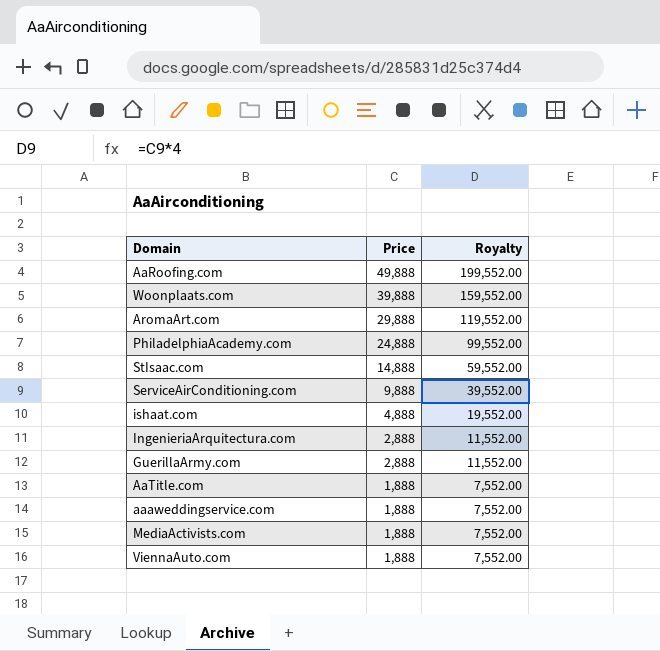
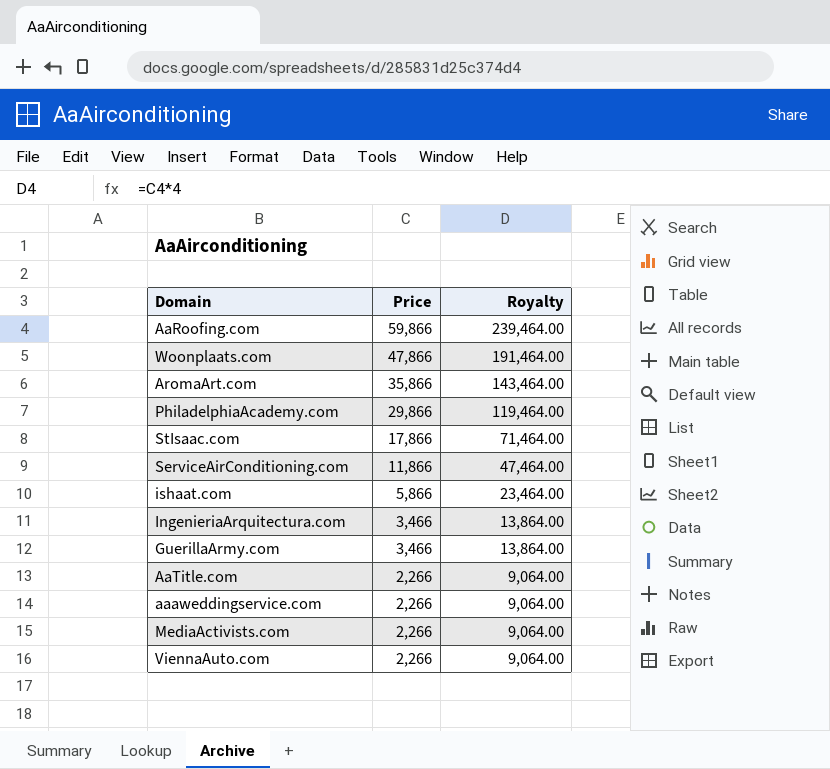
AaRoofing.com | Price: 49,888 -> 59,866
AaRoofing.com | Royalty: 199,552.00 -> 239,464.00
Woonplaats.com | Price: 39,888 -> 47,866
Woonplaats.com | Royalty: 159,552.00 -> 191,464.00
AromaArt.com | Price: 29,888 -> 35,866
AromaArt.com | Royalty: 119,552.00 -> 143,464.00
PhiladelphiaAcademy.com | Price: 24,888 -> 29,866
PhiladelphiaAcademy.com | Royalty: 99,552.00 -> 119,464.00
StIsaac.com | Price: 14,888 -> 17,866
StIsaac.com | Royalty: 59,552.00 -> 71,464.00
ServiceAirConditioning.com | Price: 9,888 -> 11,866
ServiceAirConditioning.com | Royalty: 39,552.00 -> 47,464.00
ishaat.com | Price: 4,888 -> 5,866
ishaat.com | Royalty: 19,552.00 -> 23,464.00
IngenieriaArquitectura.com | Price: 2,888 -> 3,466
IngenieriaArquitectura.com | Royalty: 11,552.00 -> 13,864.00
GuerillaArmy.com | Price: 2,888 -> 3,466
GuerillaArmy.com | Royalty: 11,552.00 -> 13,864.00
AaTitle.com | Price: 1,888 -> 2,266
AaTitle.com | Royalty: 7,552.00 -> 9,064.00
aaaweddingservice.com | Price: 1,888 -> 2,266
aaaweddingservice.com | Royalty: 7,552.00 -> 9,064.00
MediaActivists.com | Price: 1,888 -> 2,266
MediaActivists.com | Royalty: 7,552.00 -> 9,064.00
ViennaAuto.com | Price: 1,888 -> 2,266
ViennaAuto.com | Royalty: 7,552.00 -> 9,064.00

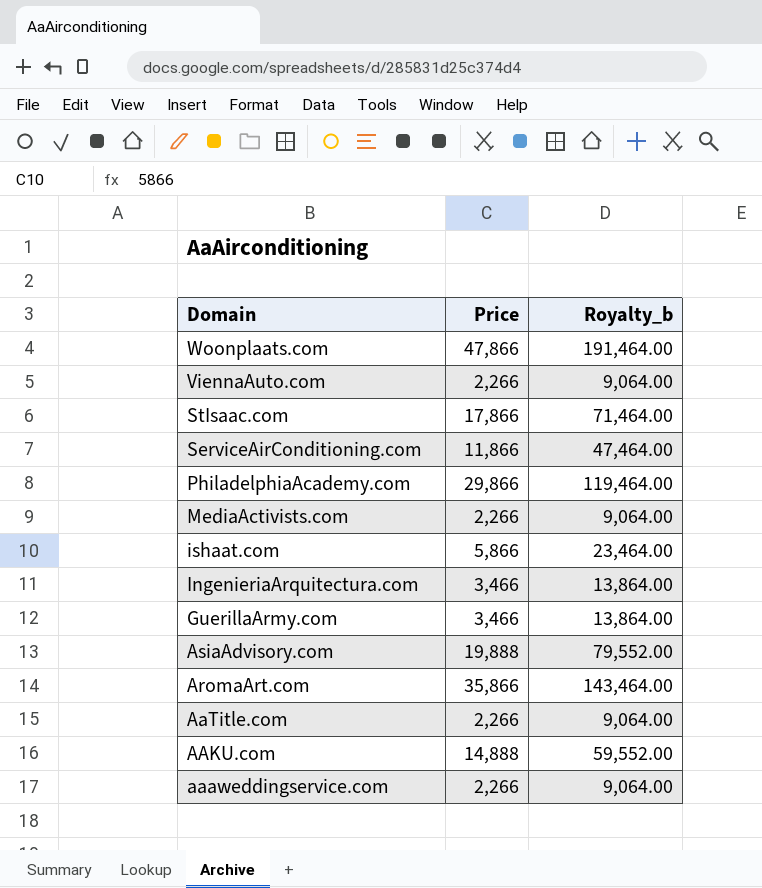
row order: Price descending -> Domain descending
column name: Royalty -> Royalty_b
row AaRoofing.com: 59,866 | 239,464.00 -> none
row AsiaAdvisory.com: none -> 19,888 | 79,552.00
row AAKU.com: none -> 14,888 | 59,552.00

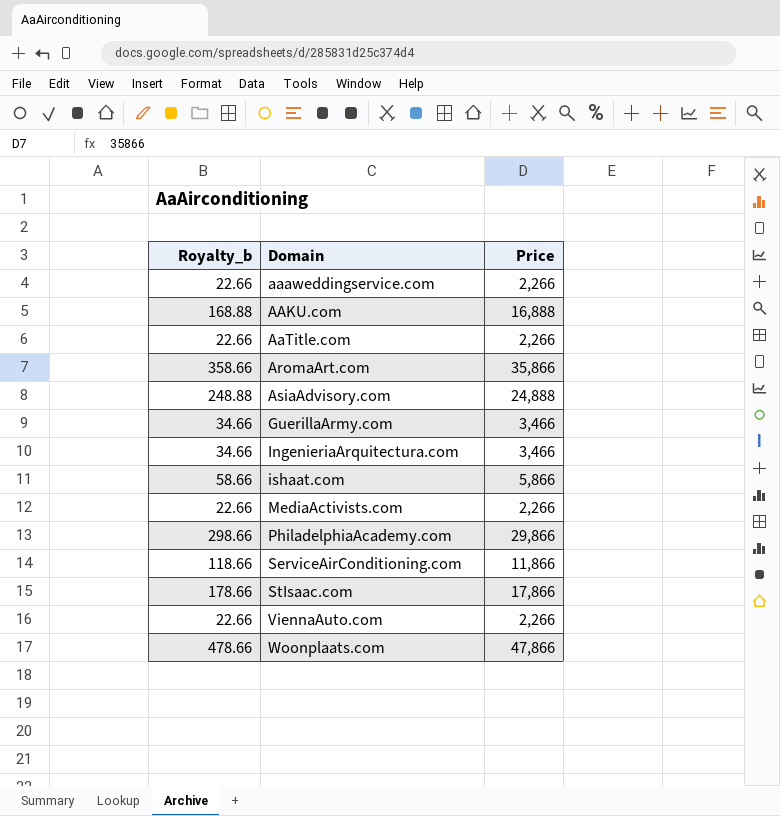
row order: Domain descending -> Domain ascending
column Royalty_b | formula: [Price] * 4 -> [Price] * 0.01
column Royalty_b | position: 3 -> 1
AAKU.com | Price: 14,888 -> 16,888
AsiaAdvisory.com | Price: 19,888 -> 24,888

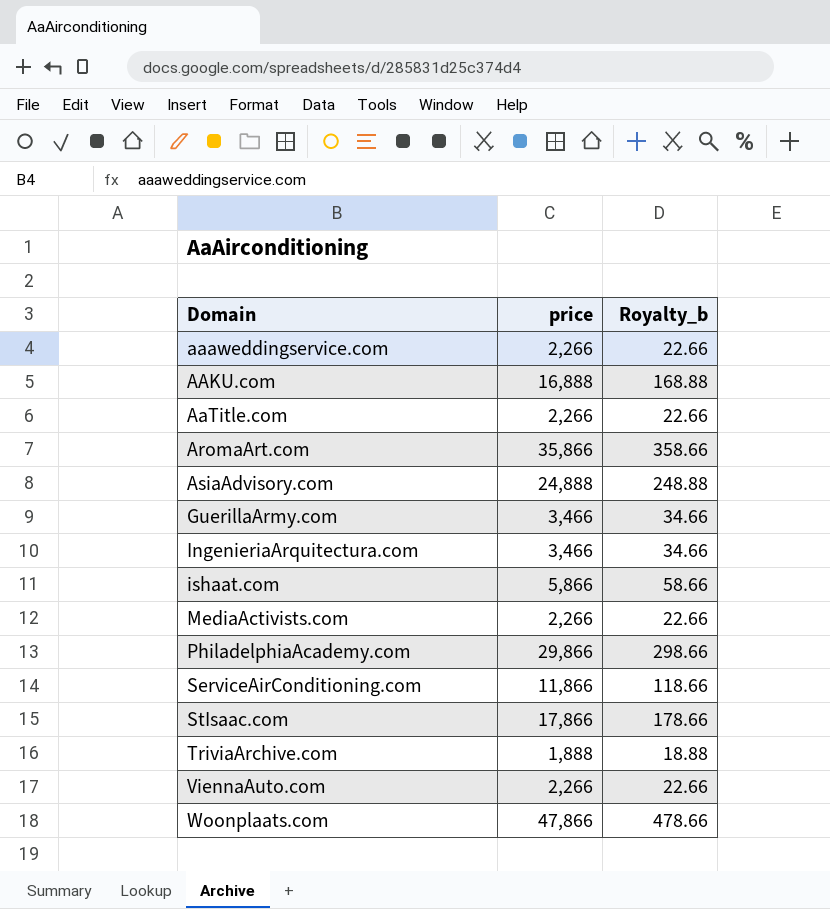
column name: Price -> price
column Royalty_b | position: 1 -> 3
row TriviaArchive.com: none -> 1,888 | 18.88

